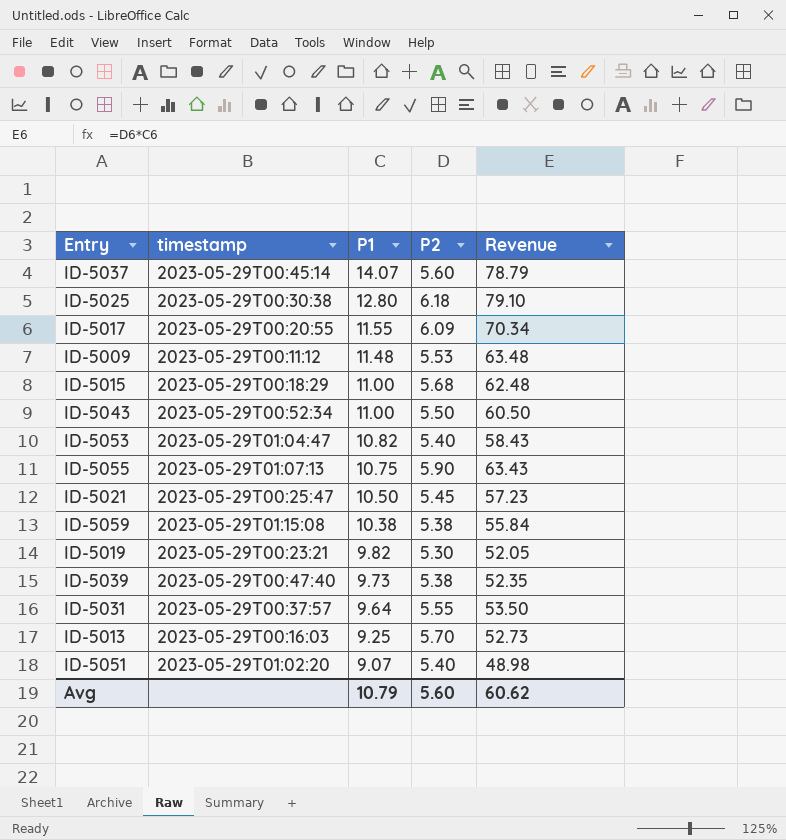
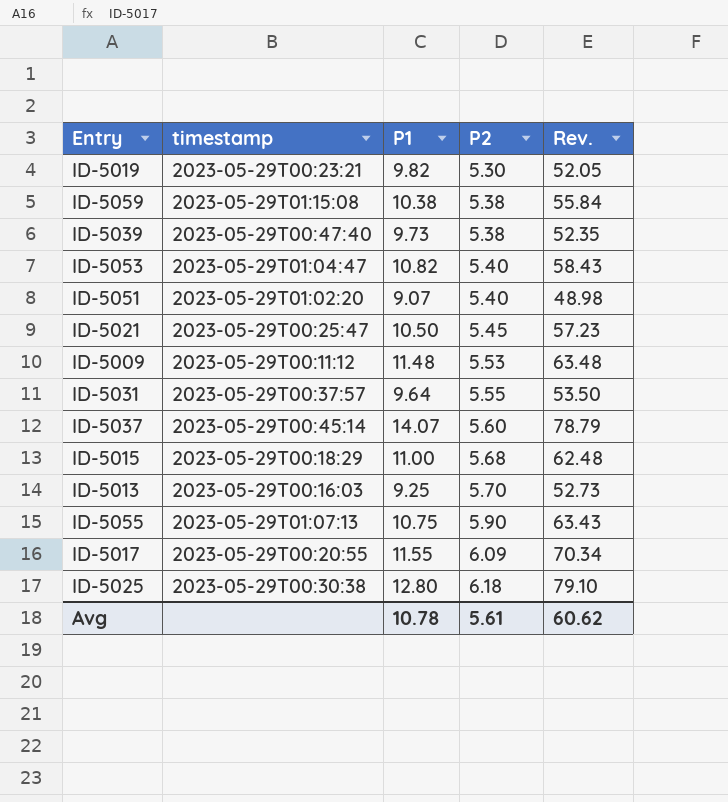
row order: P1 descending -> P2 ascending
column name: Revenue -> Rev.
row ID-5043: 2023-05-29T00:52:34 | 11.00 | 5.50 | 60.50 -> none
Avg | P1: 10.79 -> 10.78
Avg | P2: 5.60 -> 5.61

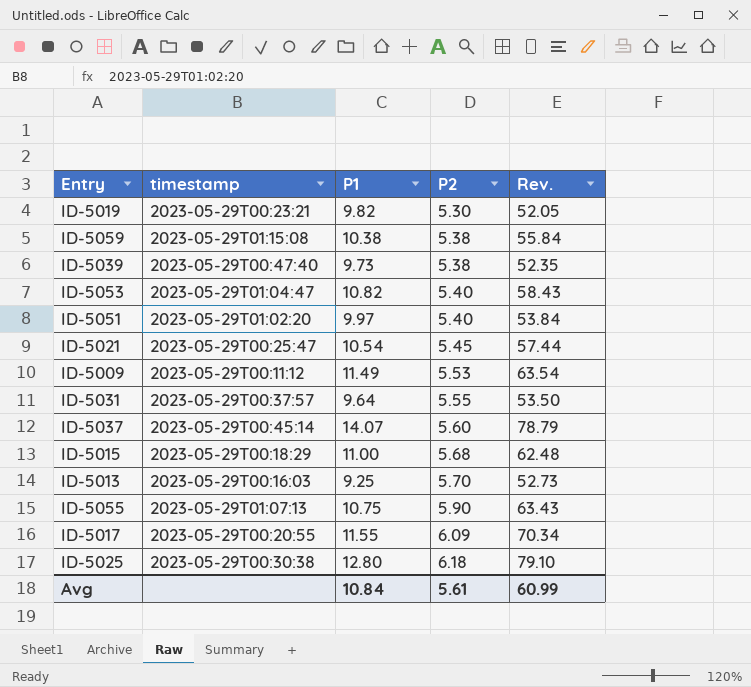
ID-5051 | P1: 9.07 -> 9.97
ID-5051 | Rev.: 48.98 -> 53.84
ID-5021 | P1: 10.50 -> 10.54
ID-5021 | Rev.: 57.23 -> 57.44
ID-5009 | P1: 11.48 -> 11.49
ID-5009 | Rev.: 63.48 -> 63.54
Avg | P1: 10.78 -> 10.84
Avg | Rev.: 60.62 -> 60.99

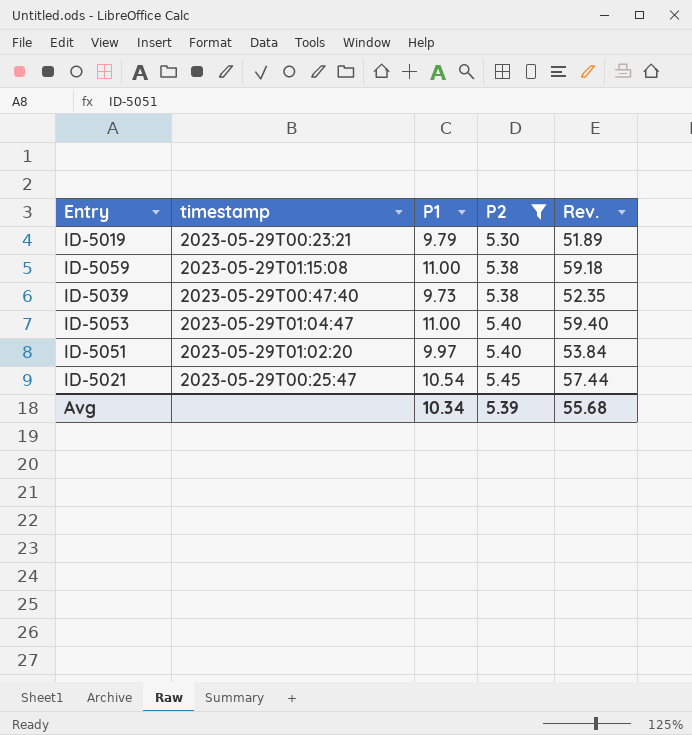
filter: none -> P2 <= 5.45
ID-5019 | P1: 9.82 -> 9.79
ID-5019 | Rev.: 52.05 -> 51.89
ID-5059 | P1: 10.38 -> 11.00
ID-5059 | Rev.: 55.84 -> 59.18
ID-5053 | P1: 10.82 -> 11.00
ID-5053 | Rev.: 58.43 -> 59.40
Avg | P1: 10.84 -> 10.34
Avg | P2: 5.61 -> 5.39
Avg | Rev.: 60.99 -> 55.68

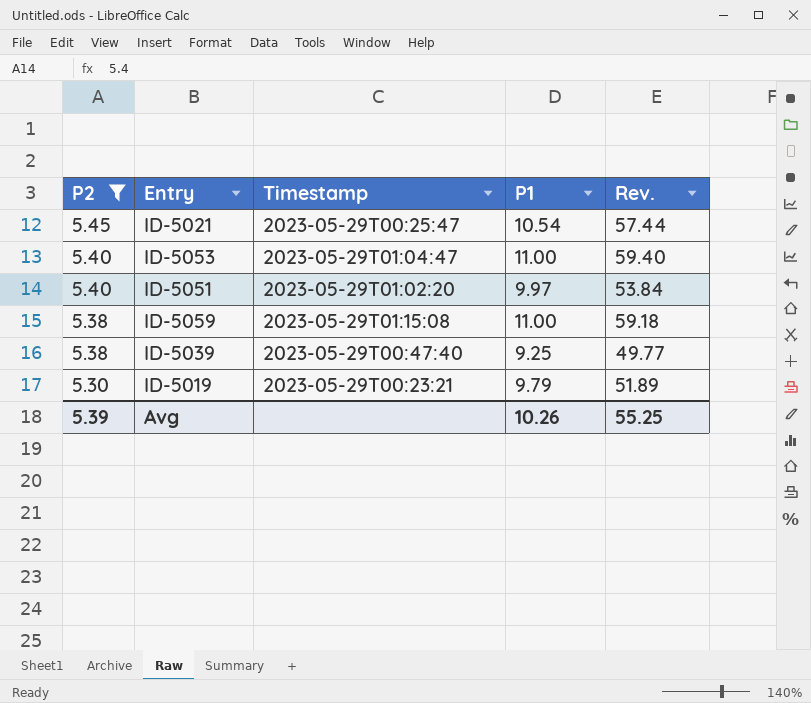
row order: P2 ascending -> P2 descending
column P2 | position: 4 -> 1
column name: timestamp -> Timestamp
ID-5039 | P1: 9.73 -> 9.25
ID-5039 | Rev.: 52.35 -> 49.77
Avg | P1: 10.34 -> 10.26
Avg | Rev.: 55.68 -> 55.25

